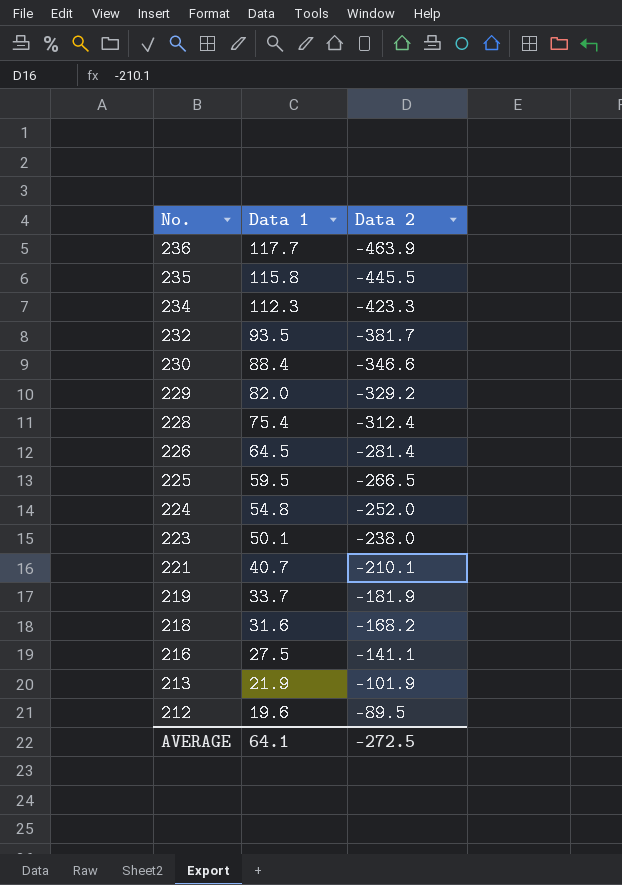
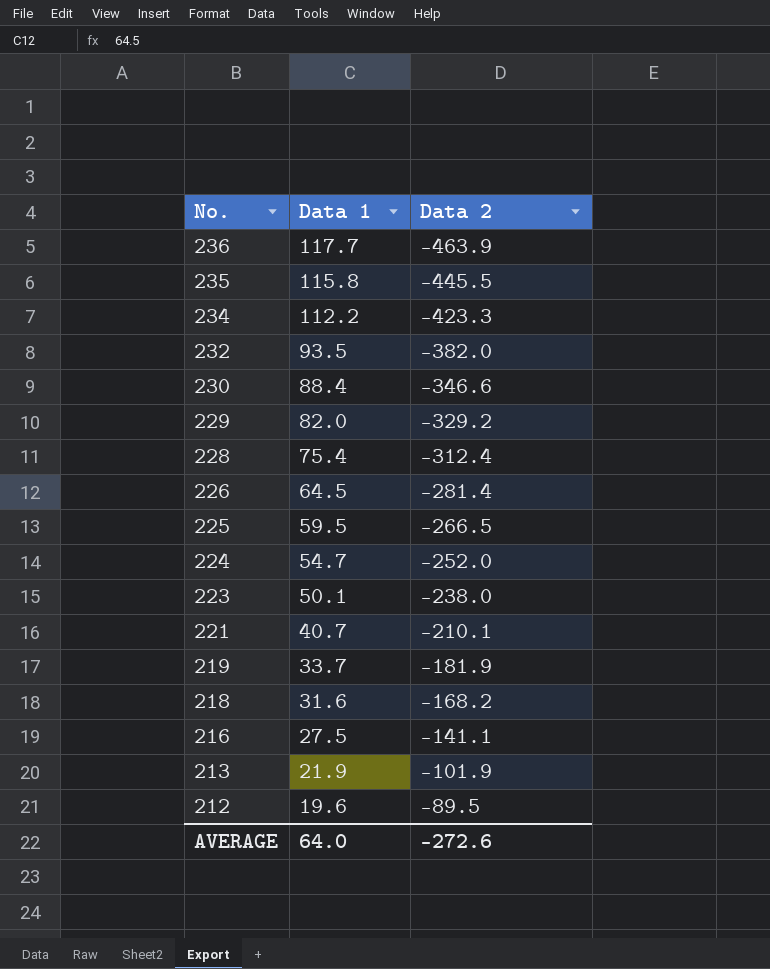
234 | Data 1: 112.3 -> 112.2
232 | Data 2: -381.7 -> -382.0
224 | Data 1: 54.8 -> 54.7
AVERAGE | Data 1: 64.1 -> 64.0
AVERAGE | Data 2: -272.5 -> -272.6

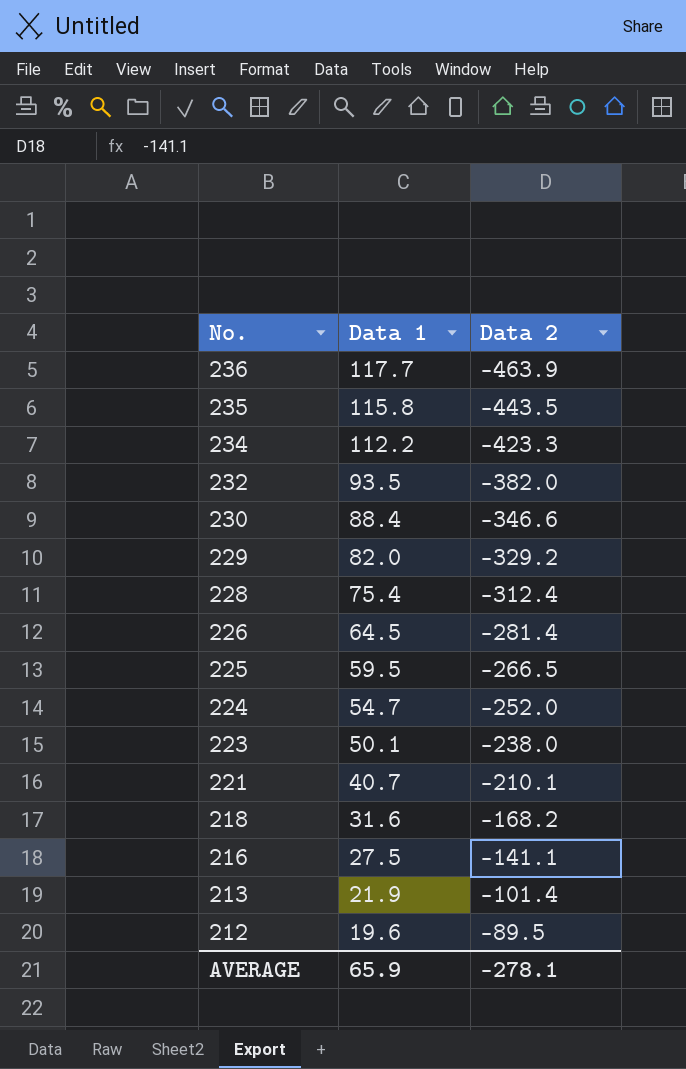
row 219: 33.7 | -181.9 -> none
235 | Data 2: -445.5 -> -443.5
213 | Data 2: -101.9 -> -101.4
AVERAGE | Data 1: 64.0 -> 65.9
AVERAGE | Data 2: -272.6 -> -278.1

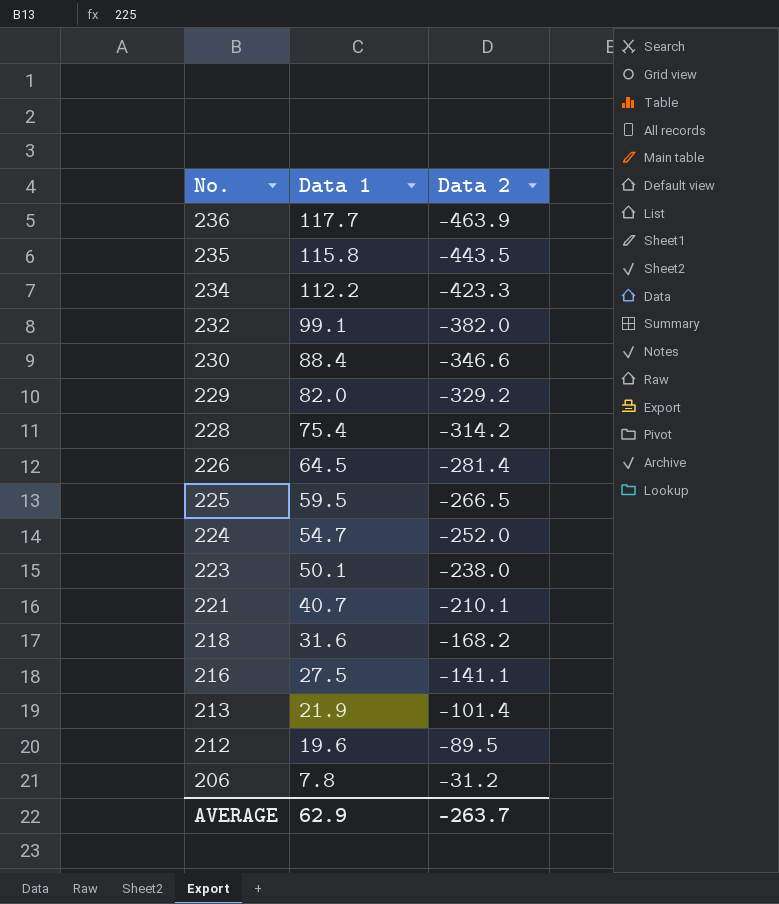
232 | Data 1: 93.5 -> 99.1
228 | Data 2: -312.4 -> -314.2
row 206: none -> 7.8 | -31.2
AVERAGE | Data 1: 65.9 -> 62.9
AVERAGE | Data 2: -278.1 -> -263.7

